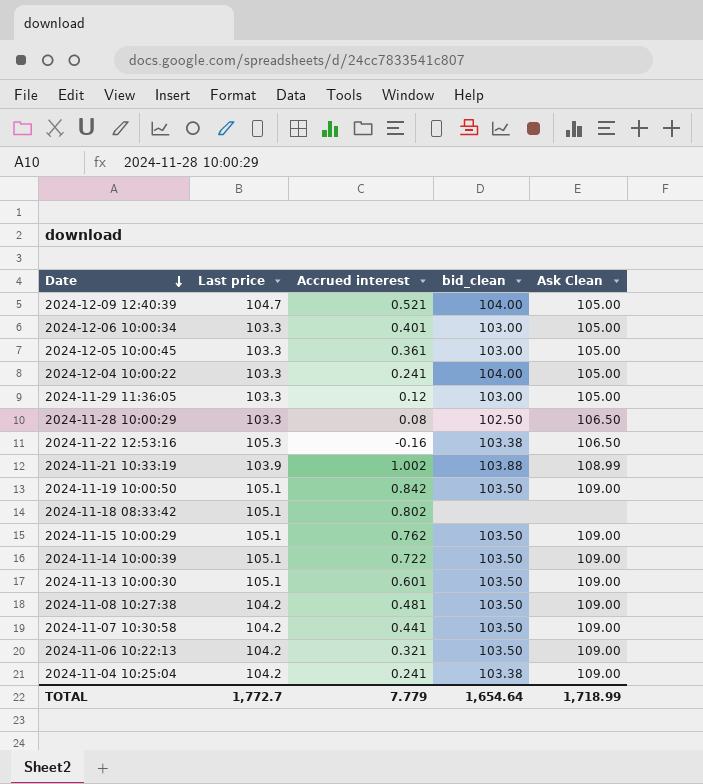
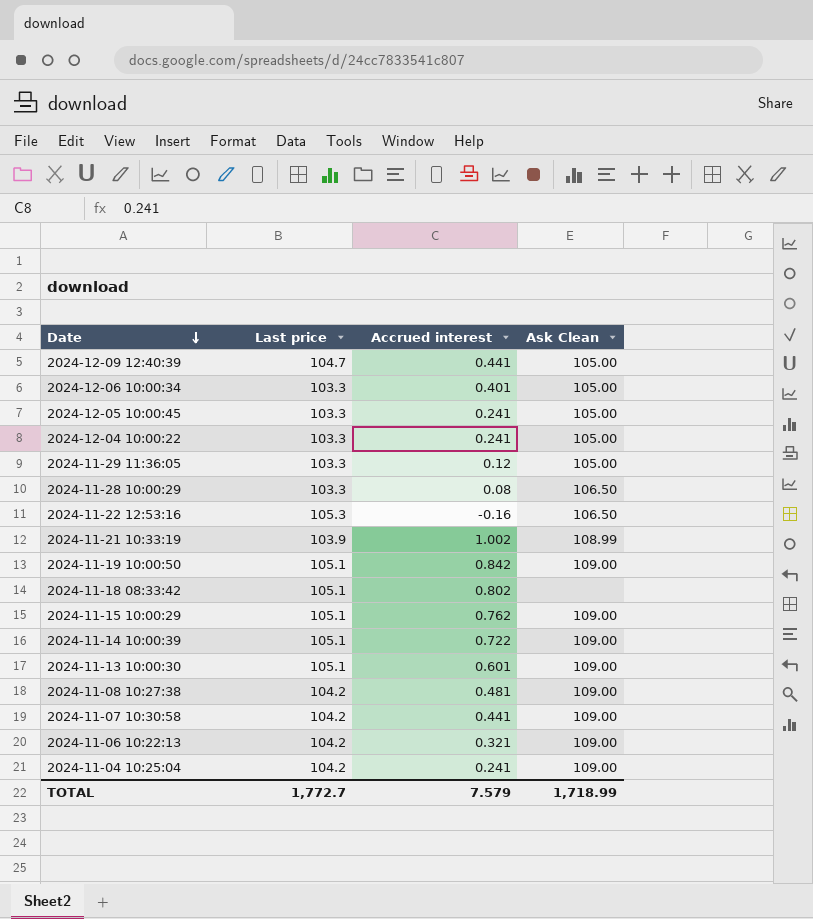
column bid_clean | position: 4 -> none
2024-12-09 12:40:39 | Accrued interest: 0.521 -> 0.441
2024-12-05 10:00:45 | Accrued interest: 0.361 -> 0.241
TOTAL | Accrued interest: 7.779 -> 7.579

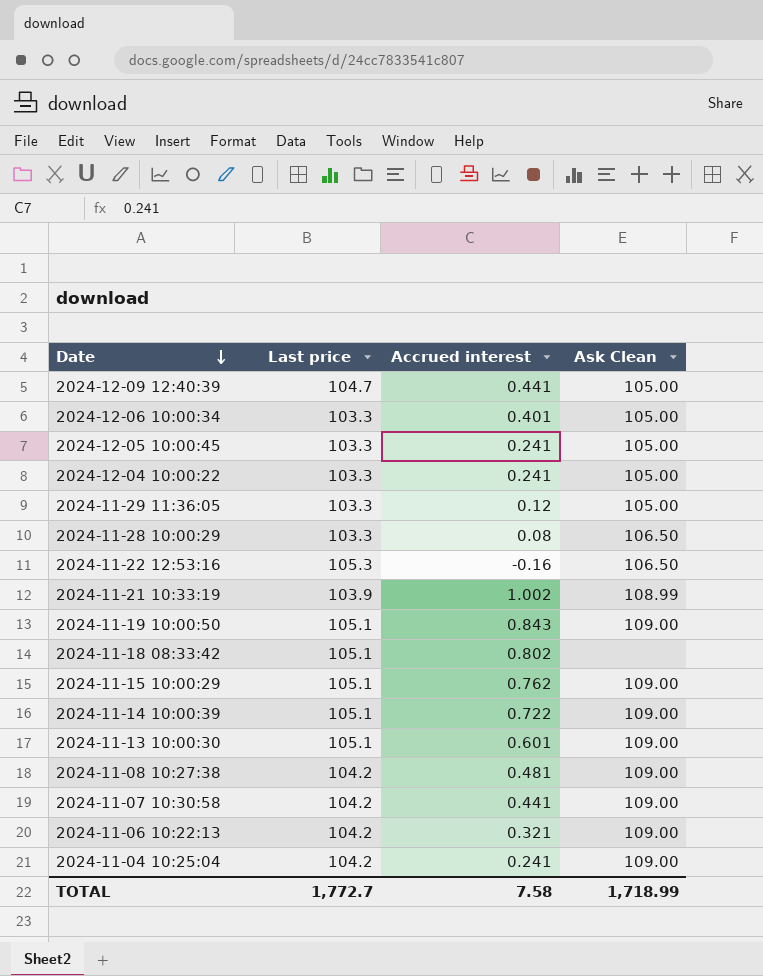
2024-11-19 10:00:50 | Accrued interest: 0.842 -> 0.843
TOTAL | Accrued interest: 7.579 -> 7.58

